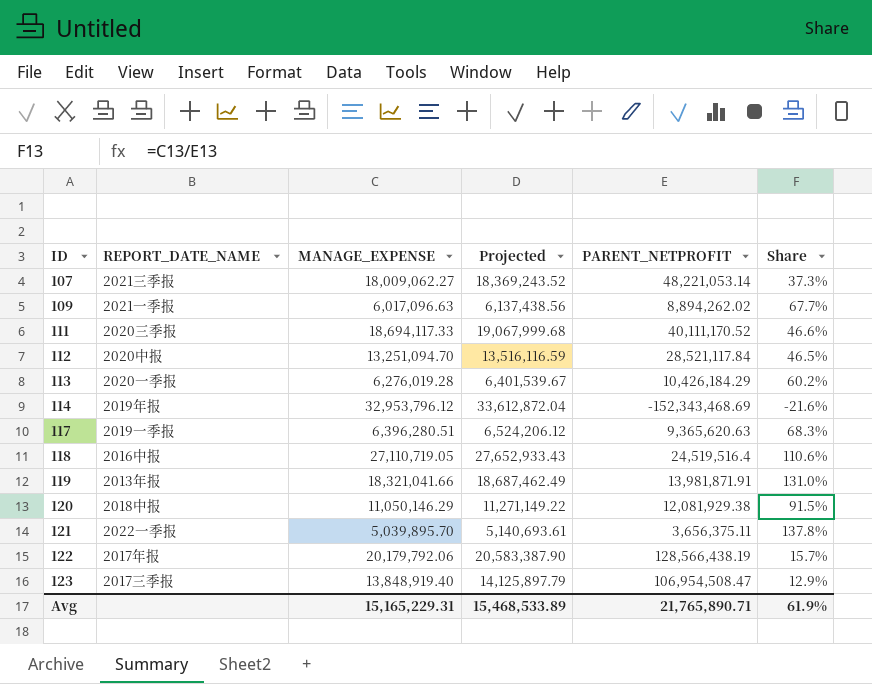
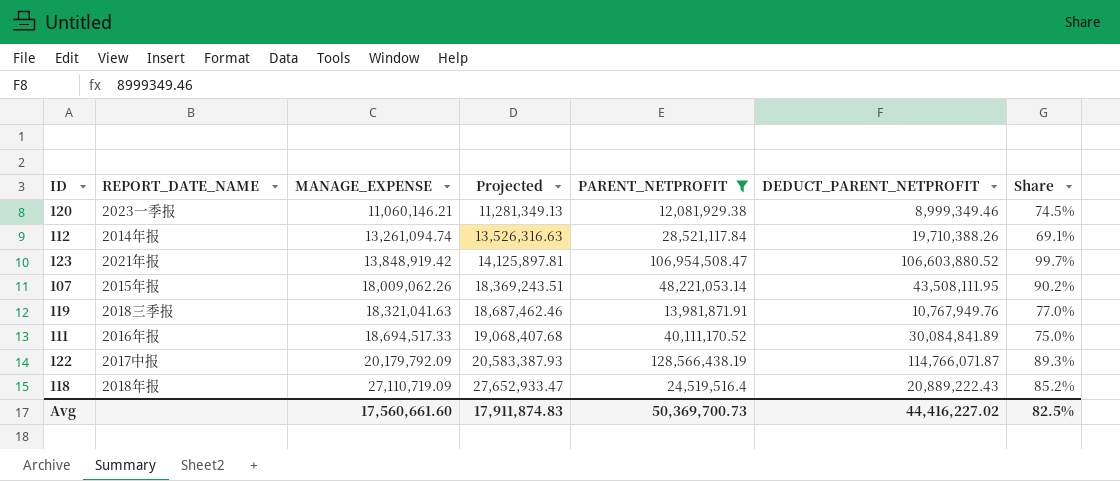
filter: none -> PARENT_NETPROFIT >= 12,081,929.38
row order: ID ascending -> MANAGE_EXPENSE ascending
column DEDUCT_PARENT_NETPROFIT | position: none -> 6
column Share | formula: [MANAGE_EXPENSE] / [PARENT_NETPROFIT] -> [DEDUCT_PARENT_NETPROFIT] / [PARENT_NETPROFIT]
120 | REPORT_DATE_NAME: 2018中报 -> 2023一季报
120 | MANAGE_EXPENSE: 11,050,146.29 -> 11,060,146.21
120 | Projected: 11,271,149.22 -> 11,281,349.13
112 | REPORT_DATE_NAME: 2020中报 -> 2014年报
112 | MANAGE_EXPENSE: 13,251,094.70 -> 13,261,094.74
112 | Projected: 13,516,116.59 -> 13,526,316.63
123 | REPORT_DATE_NAME: 2017三季报 -> 2021年报
123 | MANAGE_EXPENSE: 13,848,919.40 -> 13,848,919.42
123 | Projected: 14,125,897.79 -> 14,125,897.81
107 | REPORT_DATE_NAME: 2021三季报 -> 2015年报
107 | MANAGE_EXPENSE: 18,009,062.27 -> 18,009,062.26
107 | Projected: 18,369,243.52 -> 18,369,243.51
119 | REPORT_DATE_NAME: 2013年报 -> 2018三季报
119 | MANAGE_EXPENSE: 18,321,041.66 -> 18,321,041.63
119 | Projected: 18,687,462.49 -> 18,687,462.46
111 | REPORT_DATE_NAME: 2020三季报 -> 2016年报
111 | MANAGE_EXPENSE: 18,694,117.33 -> 18,694,517.33
111 | Projected: 19,067,999.68 -> 19,068,407.68
122 | REPORT_DATE_NAME: 2017年报 -> 2017中报
122 | MANAGE_EXPENSE: 20,179,792.06 -> 20,179,792.09
122 | Projected: 20,583,387.90 -> 20,583,387.93
118 | REPORT_DATE_NAME: 2016中报 -> 2018年报
118 | MANAGE_EXPENSE: 27,110,719.05 -> 27,110,719.09
118 | Projected: 27,652,933.43 -> 27,652,933.47
Avg | MANAGE_EXPENSE: 15,165,229.31 -> 17,560,661.60
Avg | Projected: 15,468,533.89 -> 17,911,874.83
Avg | PARENT_NETPROFIT: 21,765,890.71 -> 50,369,700.73
Avg | Share: 61.9% -> 82.5%

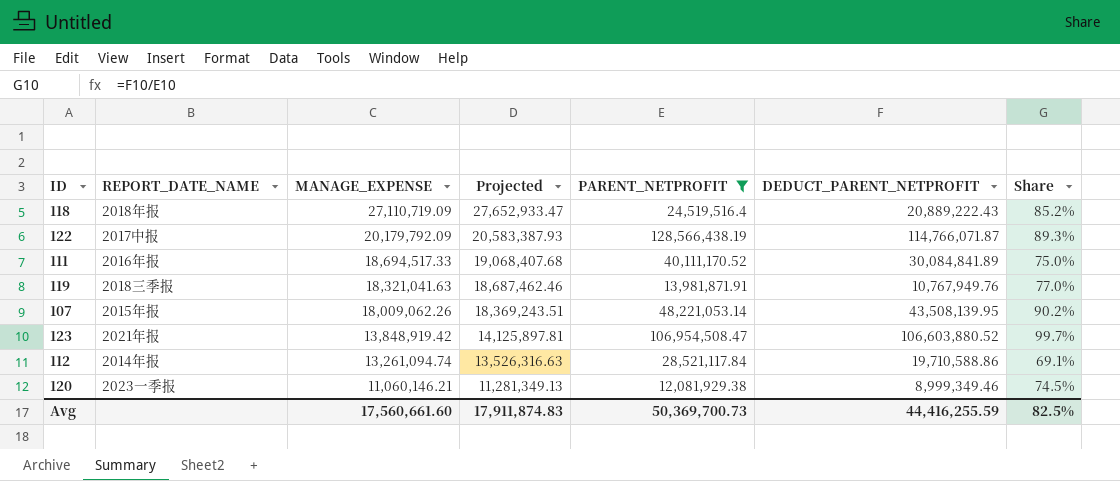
row order: MANAGE_EXPENSE ascending -> MANAGE_EXPENSE descending
107 | DEDUCT_PARENT_NETPROFIT: 43,508,111.95 -> 43,508,139.95
112 | DEDUCT_PARENT_NETPROFIT: 19,710,388.26 -> 19,710,588.86
Avg | DEDUCT_PARENT_NETPROFIT: 44,416,227.02 -> 44,416,255.59

